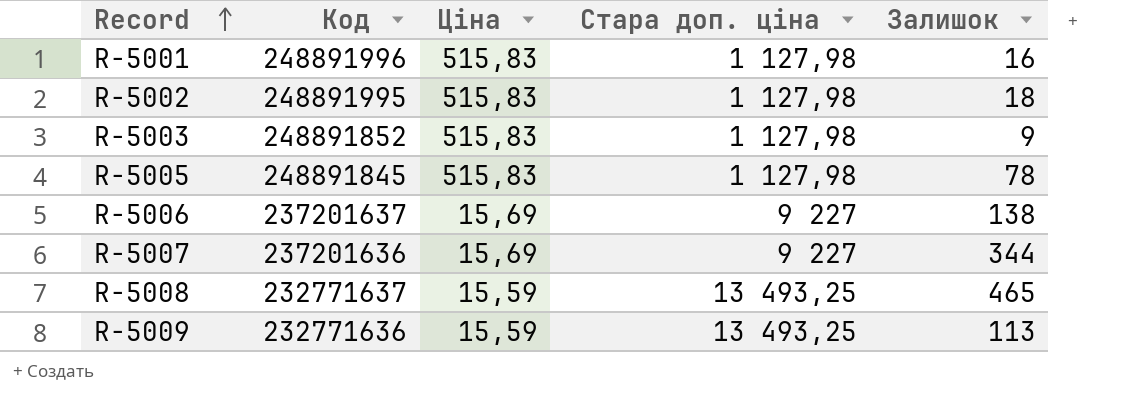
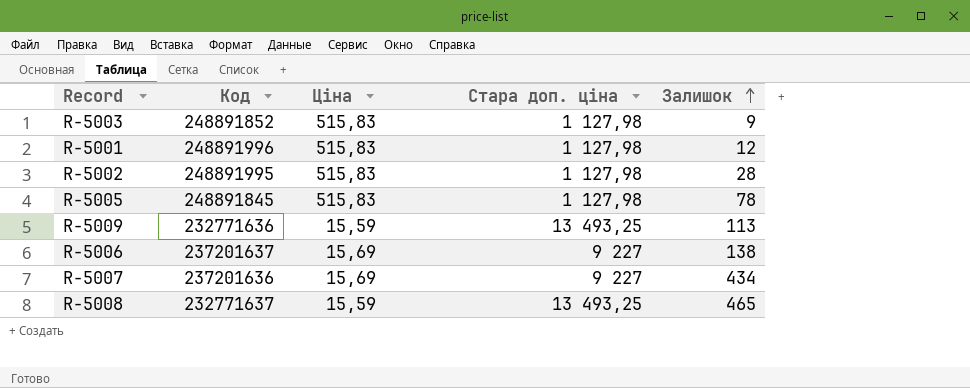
row order: Record ascending -> Залишок ascending
R-5001 | Залишок: 16 -> 12
R-5002 | Залишок: 18 -> 28
R-5007 | Залишок: 344 -> 434

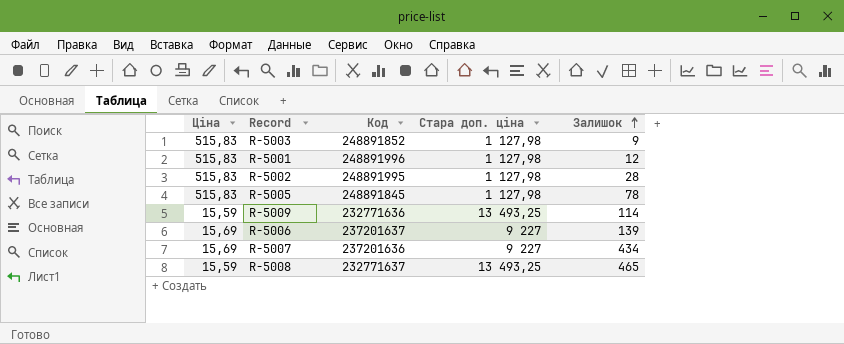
column Ціна | position: 3 -> 1
R-5009 | Залишок: 113 -> 114
R-5006 | Залишок: 138 -> 139

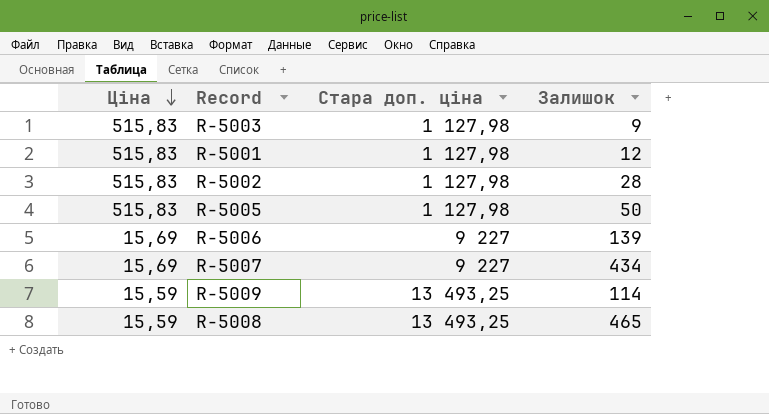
row order: Залишок ascending -> Ціна descending
column Код | position: 3 -> none
R-5005 | Залишок: 78 -> 50

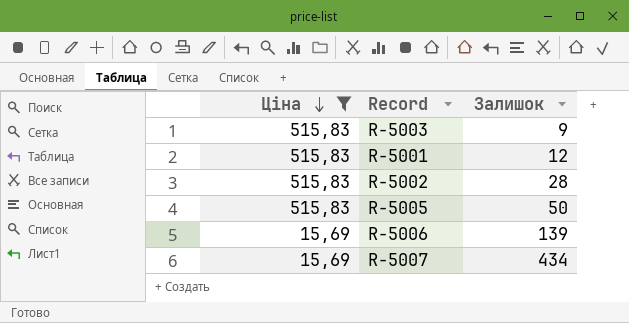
filter: none -> Ціна != 15,59
column Стара доп. ціна | position: 3 -> none

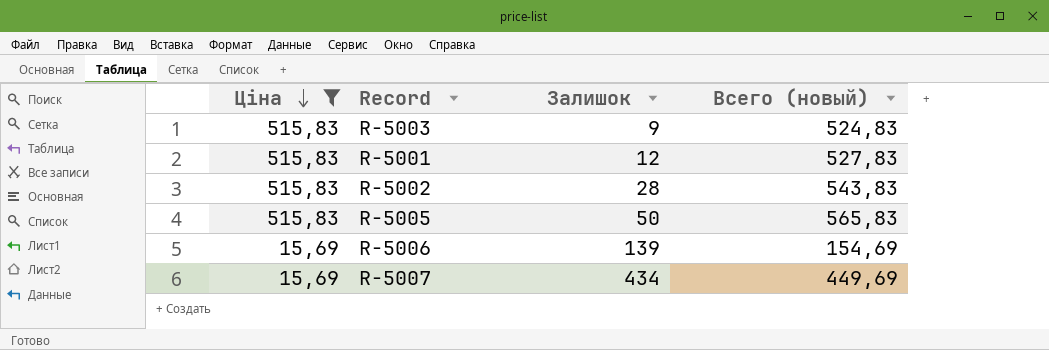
column Всего (новый) | formula: none -> [Ціна] + [Залишок]

